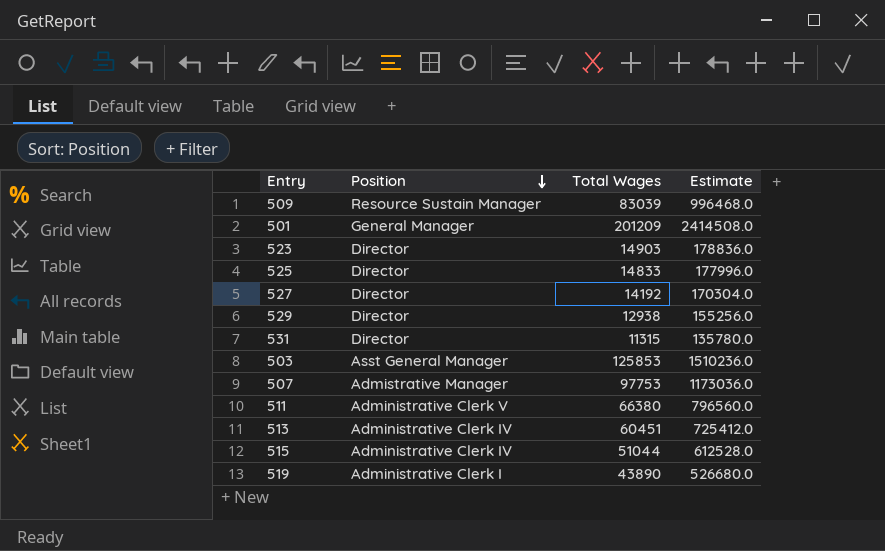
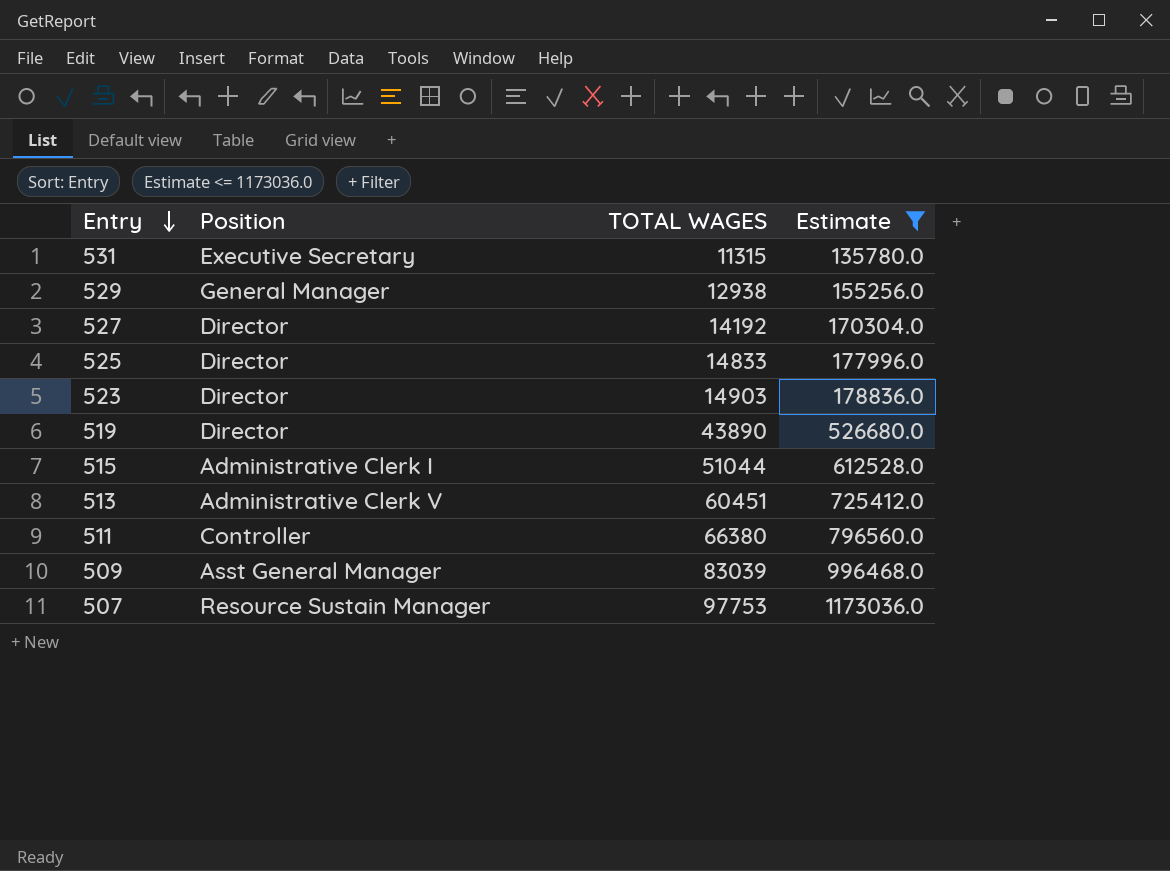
filter: none -> Estimate <= 1173036.0
row order: Position descending -> Entry descending
column name: Total Wages -> TOTAL WAGES
531 | Position: Director -> Executive Secretary
529 | Position: Director -> General Manager
519 | Position: Administrative Clerk I -> Director
515 | Position: Administrative Clerk IV -> Administrative Clerk I
513 | Position: Administrative Clerk IV -> Administrative Clerk V
511 | Position: Administrative Clerk V -> Controller
509 | Position: Resource Sustain Manager -> Asst General Manager
507 | Position: Admistrative Manager -> Resource Sustain Manager

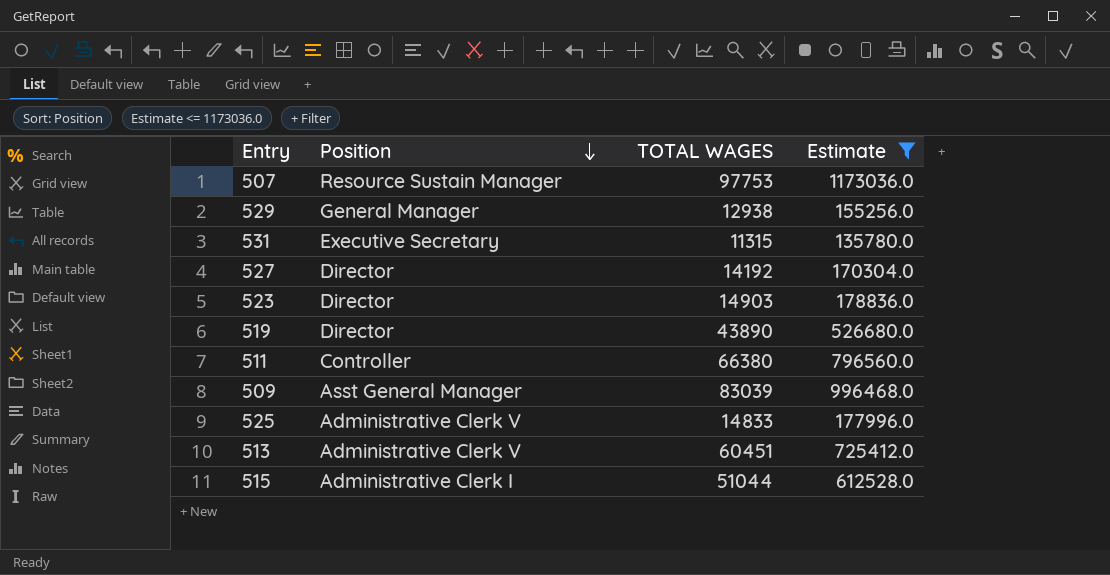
row order: Entry descending -> Position descending
525 | Position: Director -> Administrative Clerk V

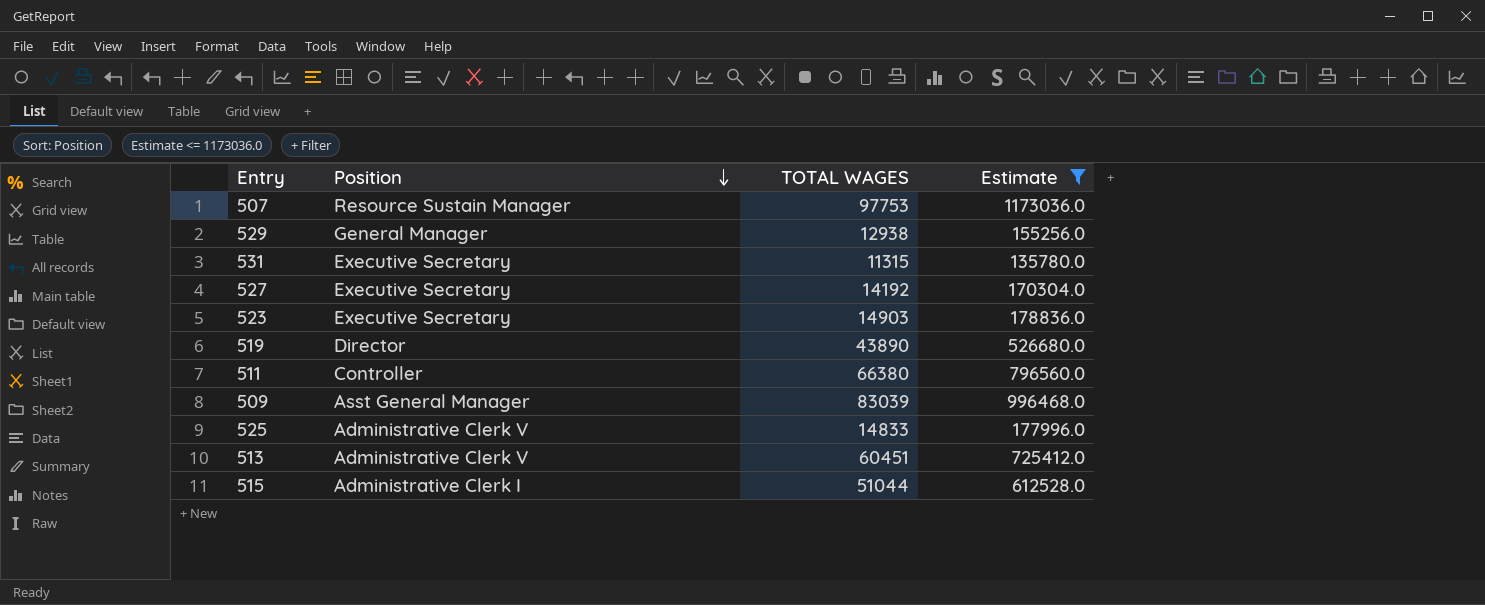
527 | Position: Director -> Executive Secretary
523 | Position: Director -> Executive Secretary

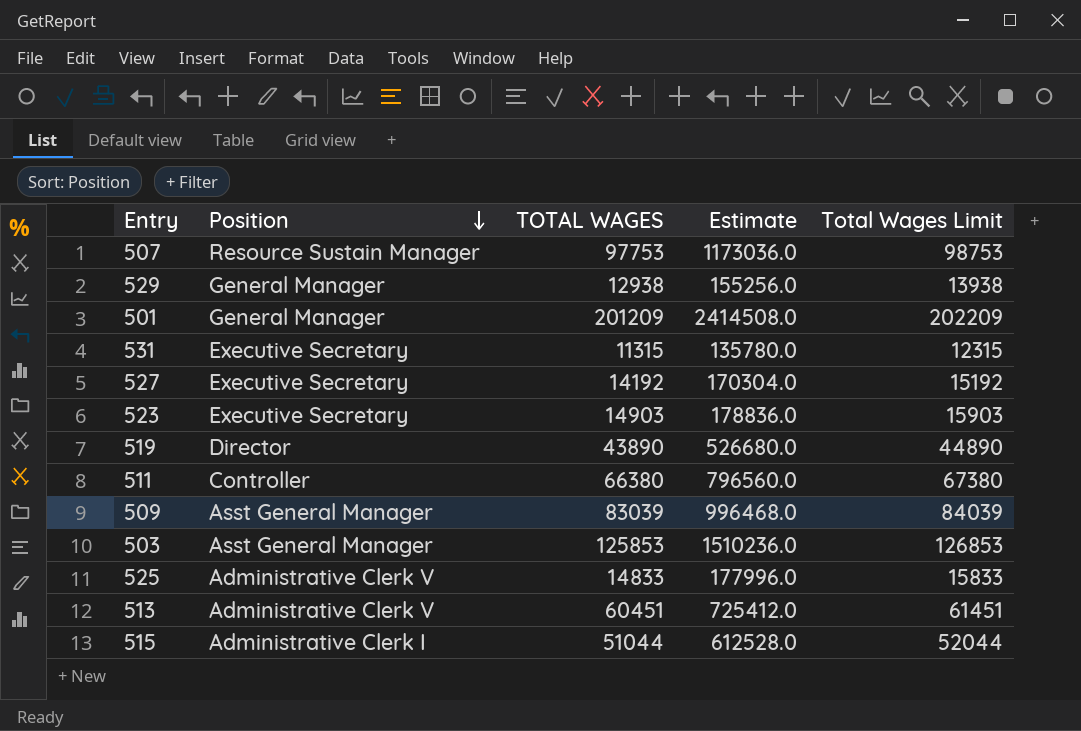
filter: Estimate <= 1173036.0 -> none
column Total Wages Limit | formula: none -> [TOTAL WAGES] + 1000

